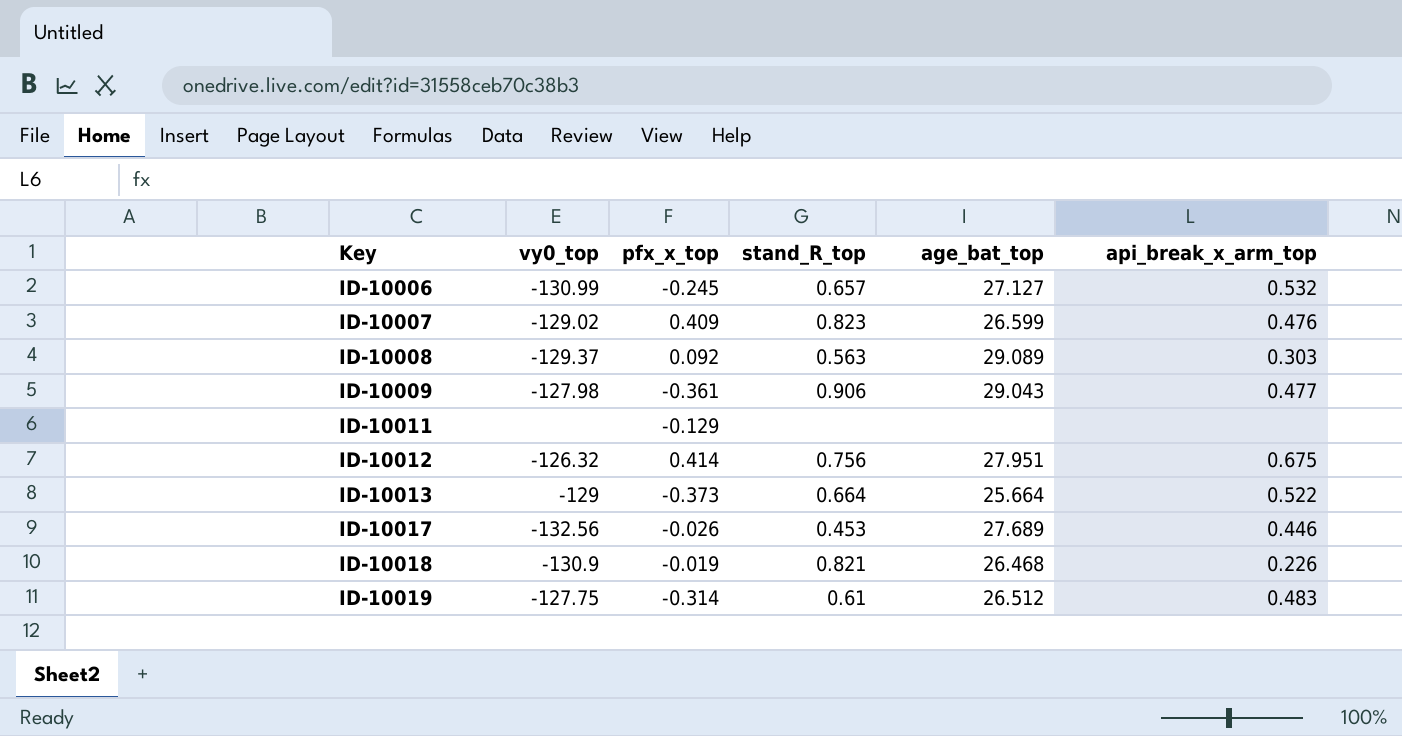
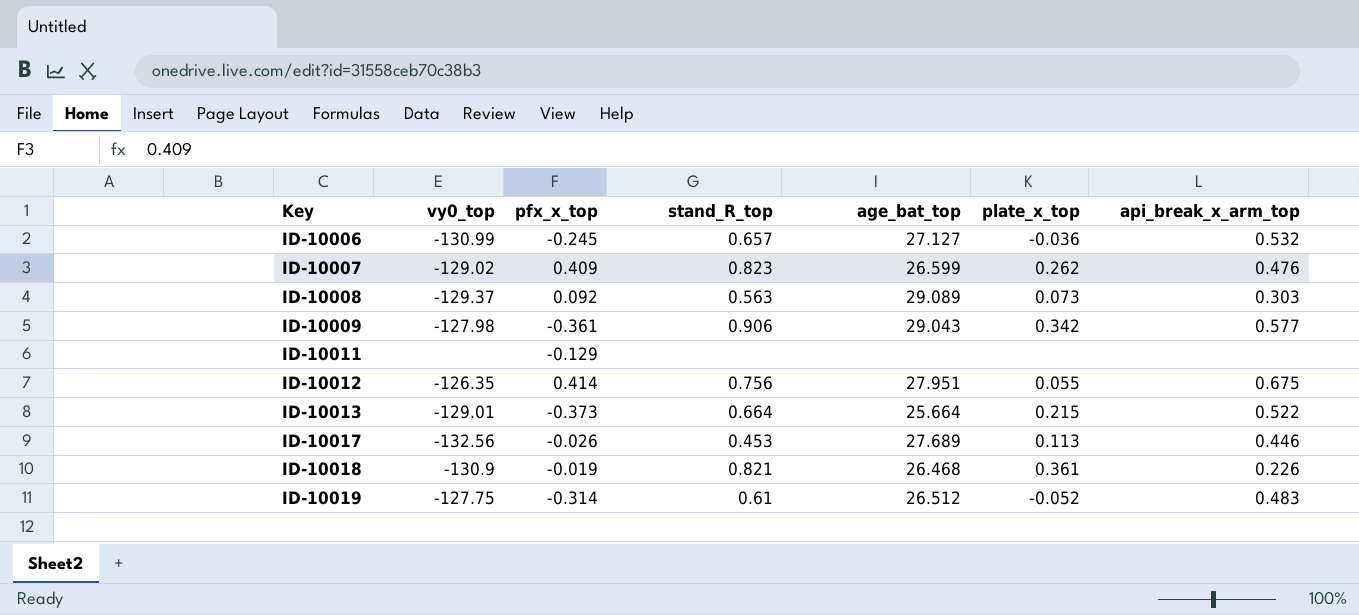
column plate_x_top | position: none -> 6
ID-10009 | api_break_x_arm_top: 0.477 -> 0.577
ID-10012 | vy0_top: -126.32 -> -126.35
ID-10013 | vy0_top: -129 -> -129.01

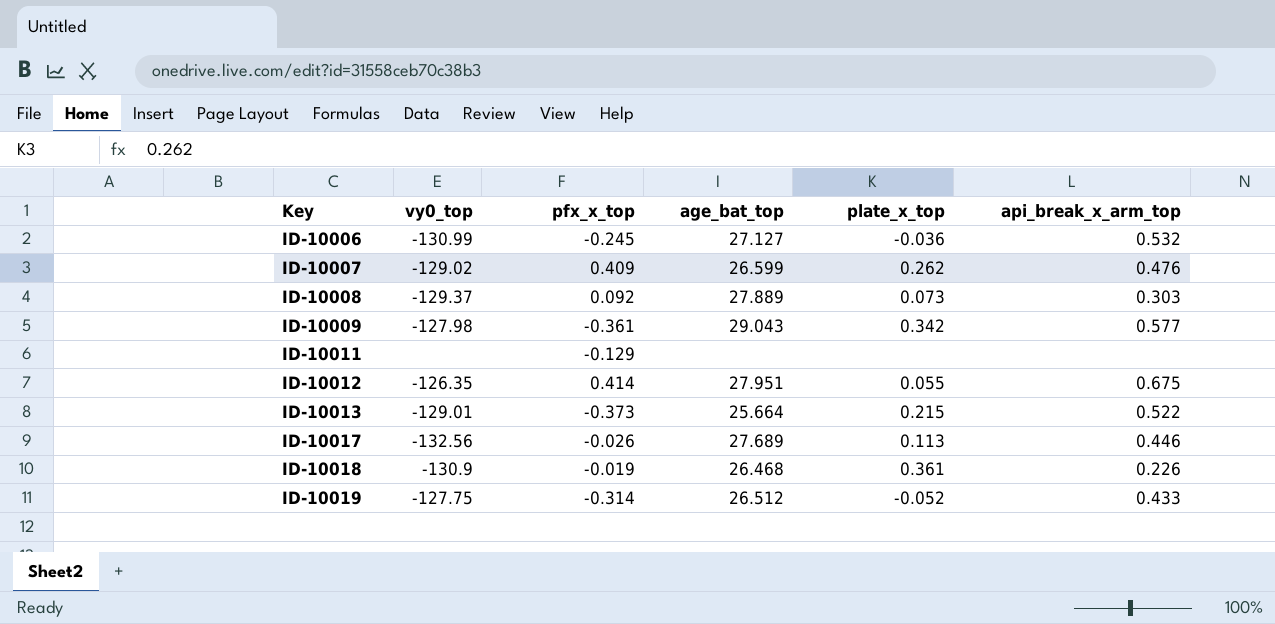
column stand_R_top | position: 4 -> none
ID-10008 | age_bat_top: 29.089 -> 27.889
ID-10019 | api_break_x_arm_top: 0.483 -> 0.433

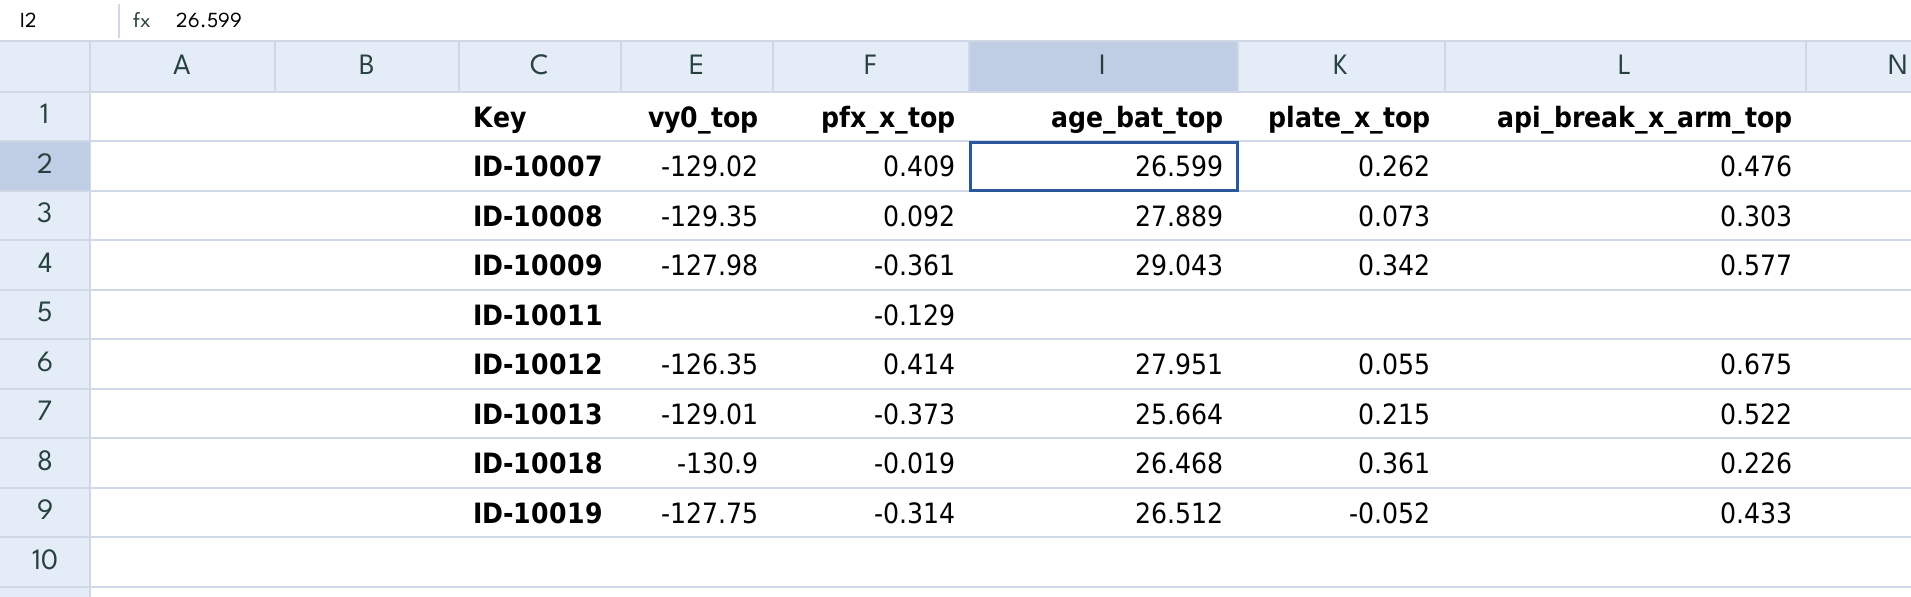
row ID-10006: -130.99 | -0.245 | 27.127 | -0.036 | 0.532 -> none
row ID-10017: -132.56 | -0.026 | 27.689 | 0.113 | 0.446 -> none
ID-10008 | vy0_top: -129.37 -> -129.35

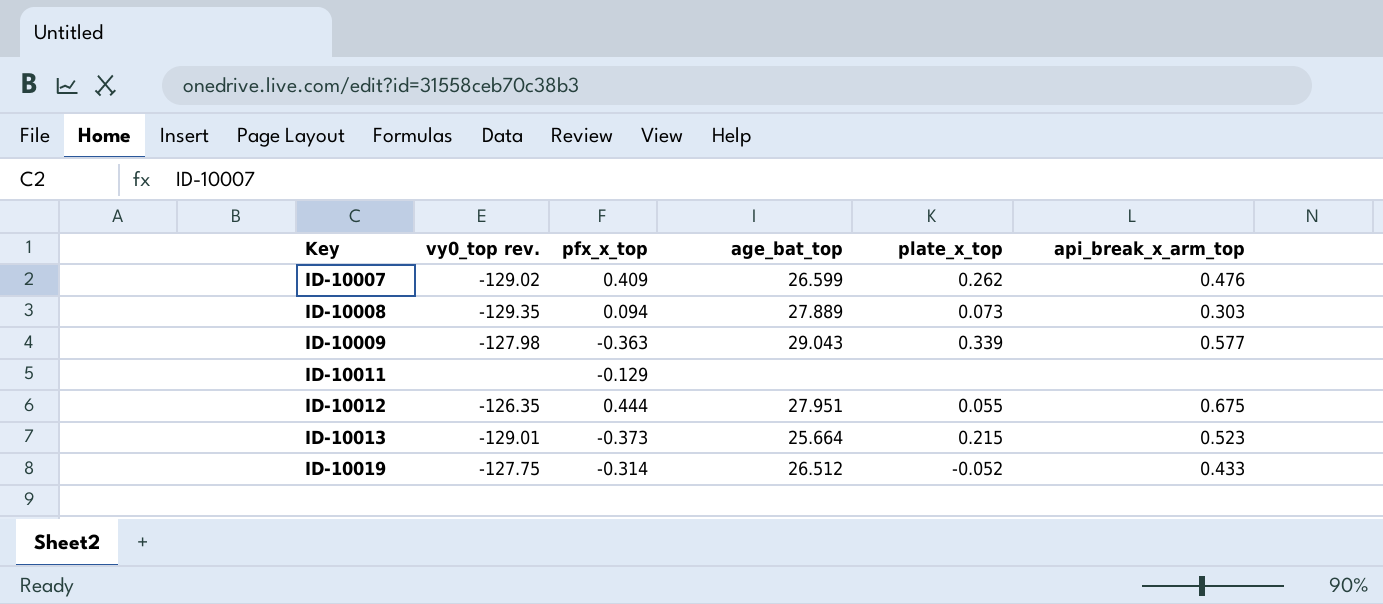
column name: vy0_top -> vy0_top rev.
row ID-10018: -130.9 | -0.019 | 26.468 | 0.361 | 0.226 -> none
ID-10008 | pfx_x_top: 0.092 -> 0.094
ID-10009 | pfx_x_top: -0.361 -> -0.363
ID-10009 | plate_x_top: 0.342 -> 0.339
ID-10012 | pfx_x_top: 0.414 -> 0.444
ID-10013 | api_break_x_arm_top: 0.522 -> 0.523

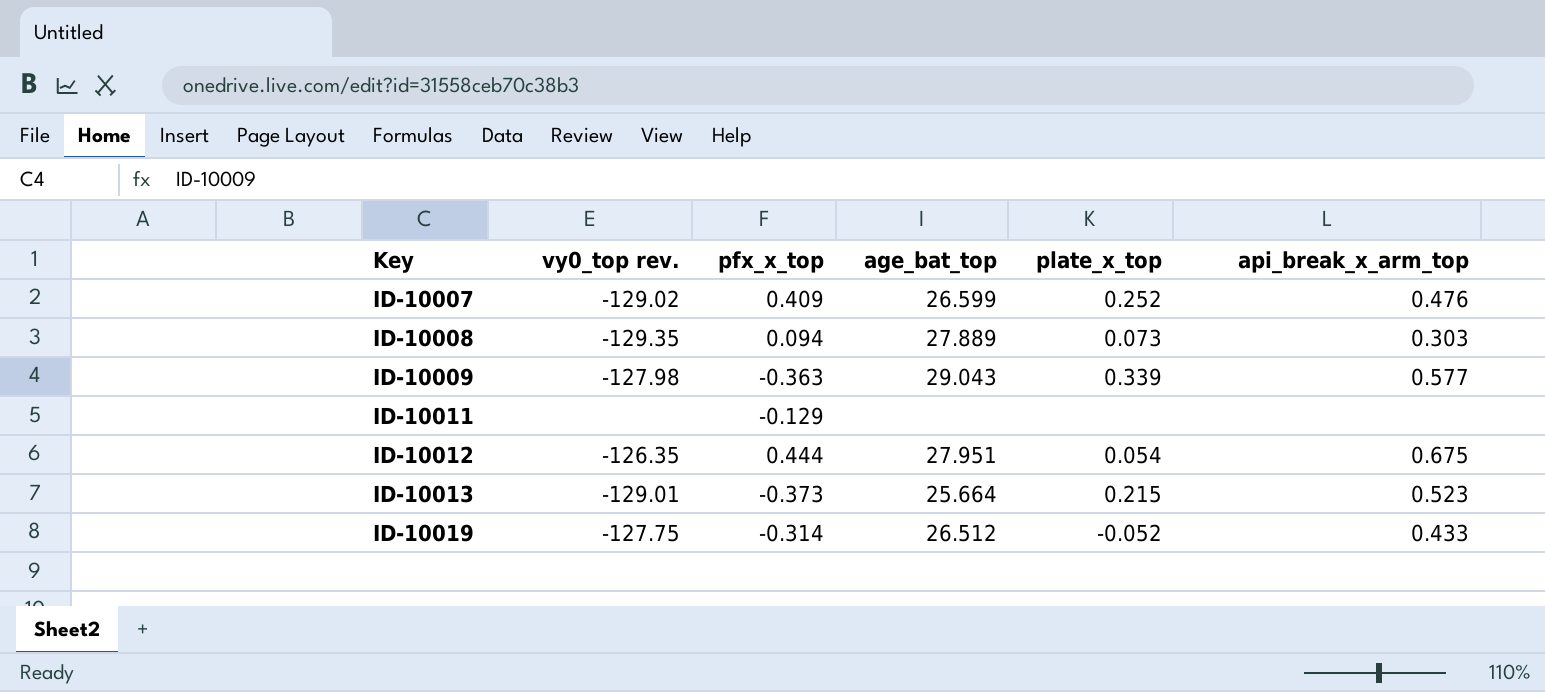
ID-10007 | plate_x_top: 0.262 -> 0.252
ID-10012 | plate_x_top: 0.055 -> 0.054

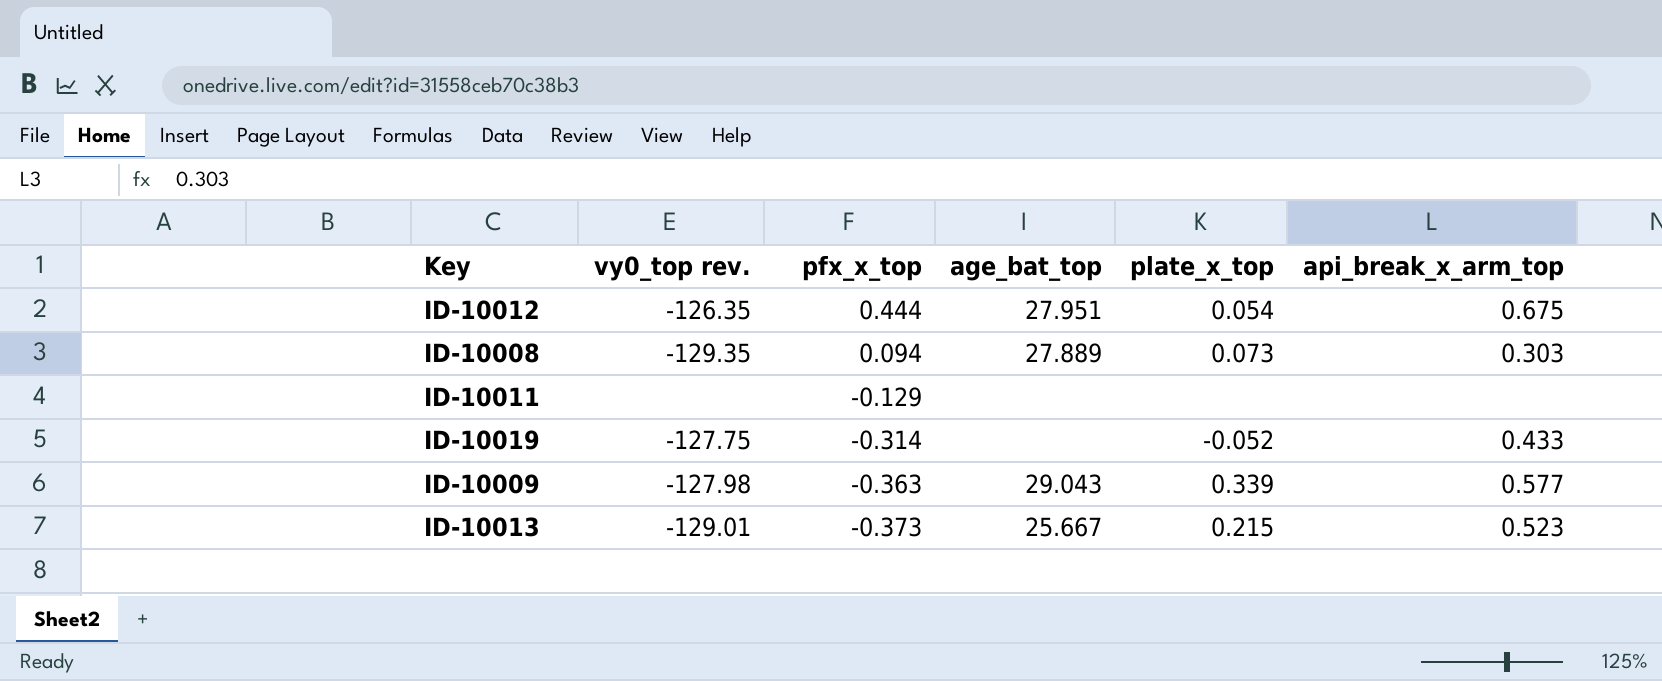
row order: Key ascending -> pfx_x_top descending
row ID-10007: -129.02 | 0.409 | 26.599 | 0.252 | 0.476 -> none
ID-10019 | age_bat_top: 26.512 -> none
ID-10013 | age_bat_top: 25.664 -> 25.667

